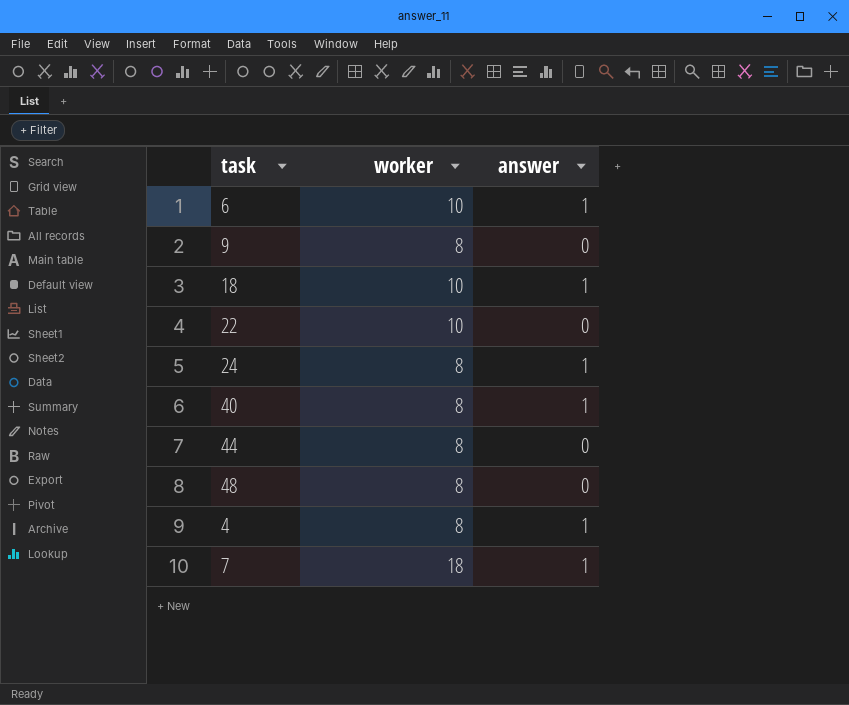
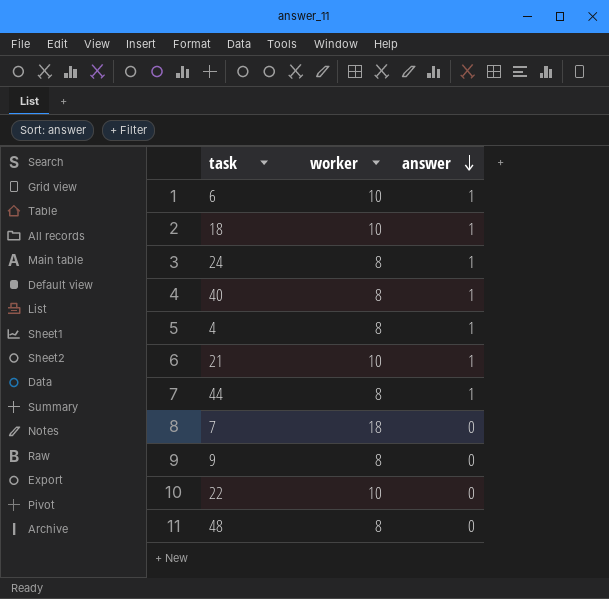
row order: none -> answer descending
row 21: none -> 10 | 1
44 | answer: 0 -> 1
7 | answer: 1 -> 0

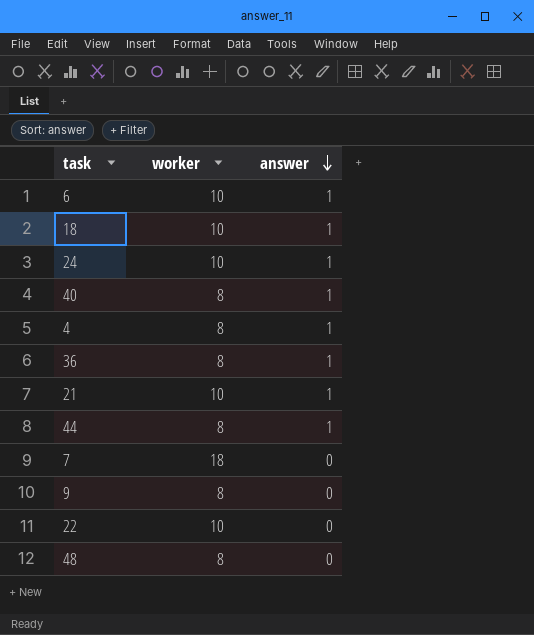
24 | worker: 8 -> 10
row 36: none -> 8 | 1

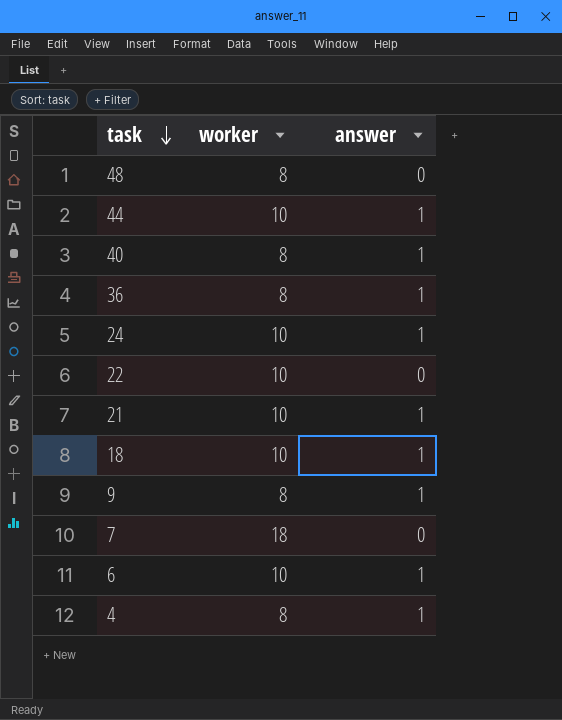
row order: answer descending -> task descending
44 | worker: 8 -> 10
9 | answer: 0 -> 1

